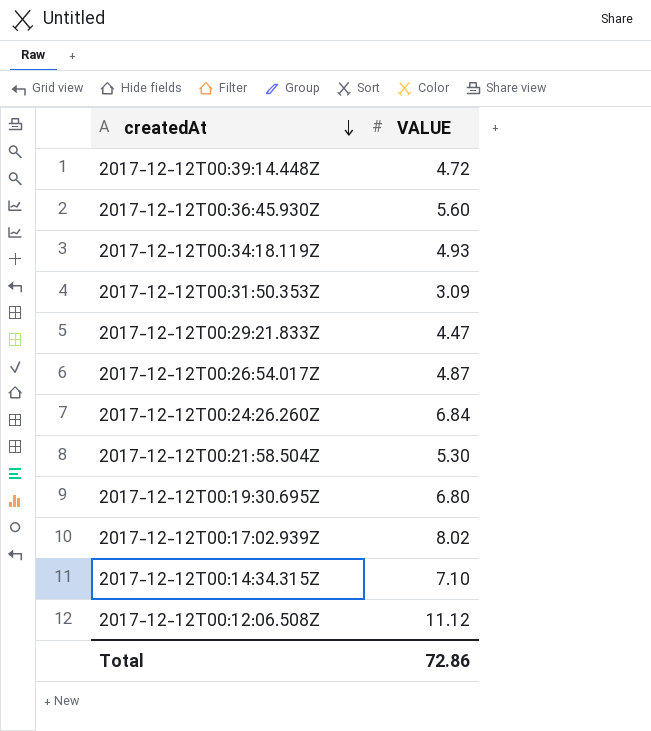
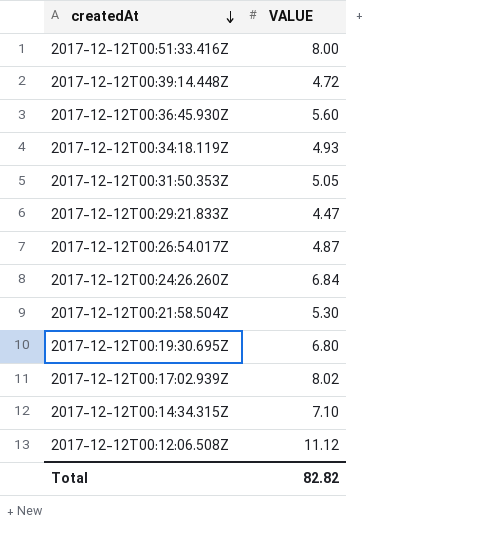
row 2017-12-12T00:51:33.416Z: none -> 8.00
2017-12-12T00:31:50.353Z | VALUE: 3.09 -> 5.05
Total | VALUE: 72.86 -> 82.82

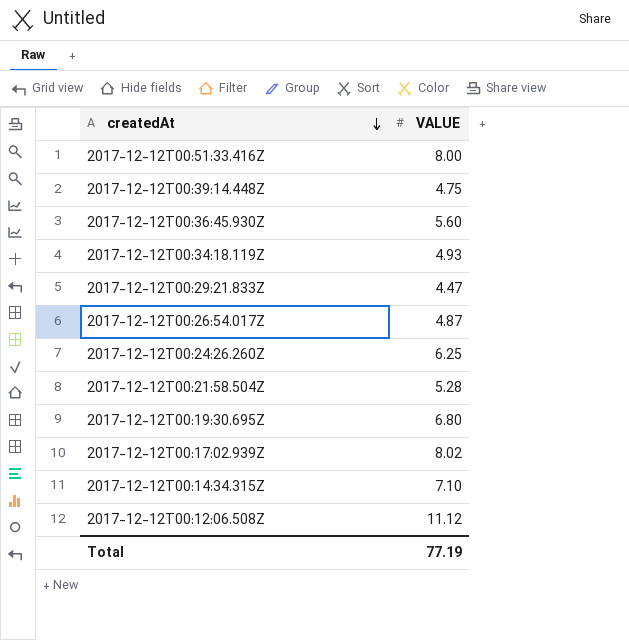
row 2017-12-12T00:31:50.353Z: 5.05 -> none
2017-12-12T00:39:14.448Z | VALUE: 4.72 -> 4.75
2017-12-12T00:24:26.260Z | VALUE: 6.84 -> 6.25
2017-12-12T00:21:58.504Z | VALUE: 5.30 -> 5.28
Total | VALUE: 82.82 -> 77.19

